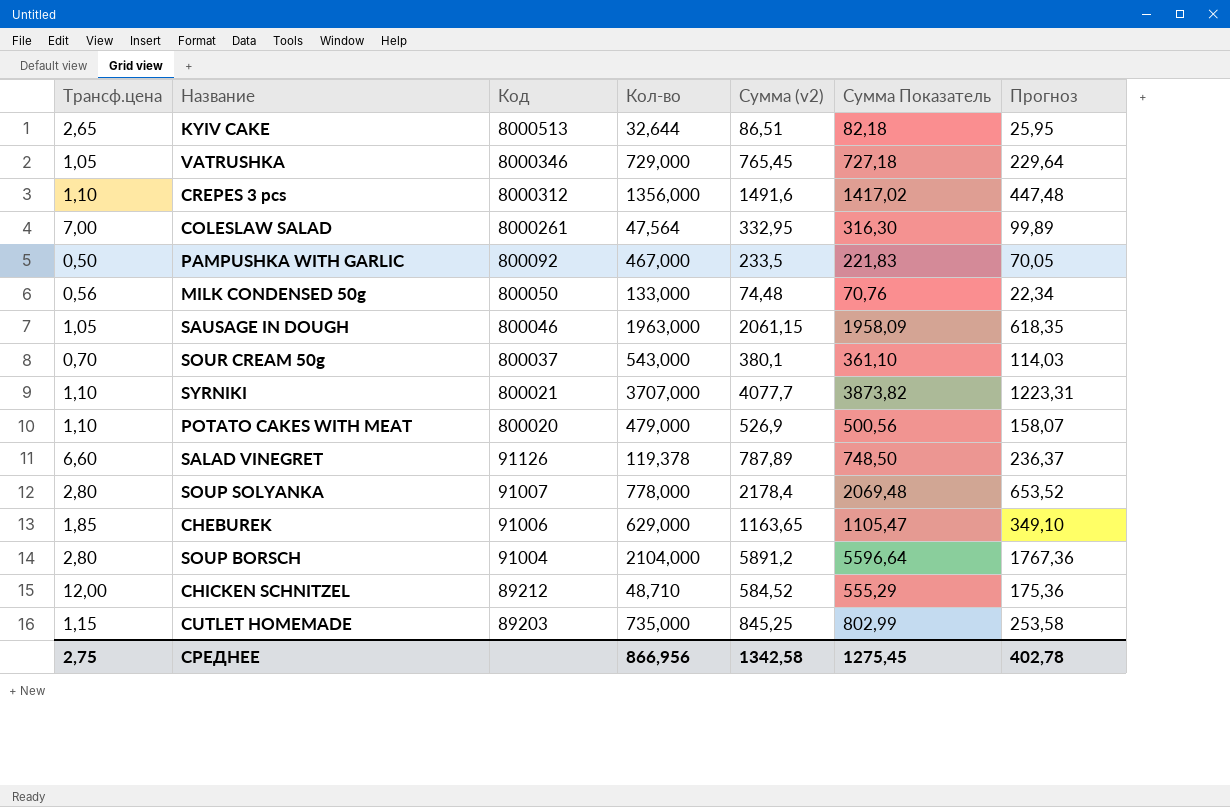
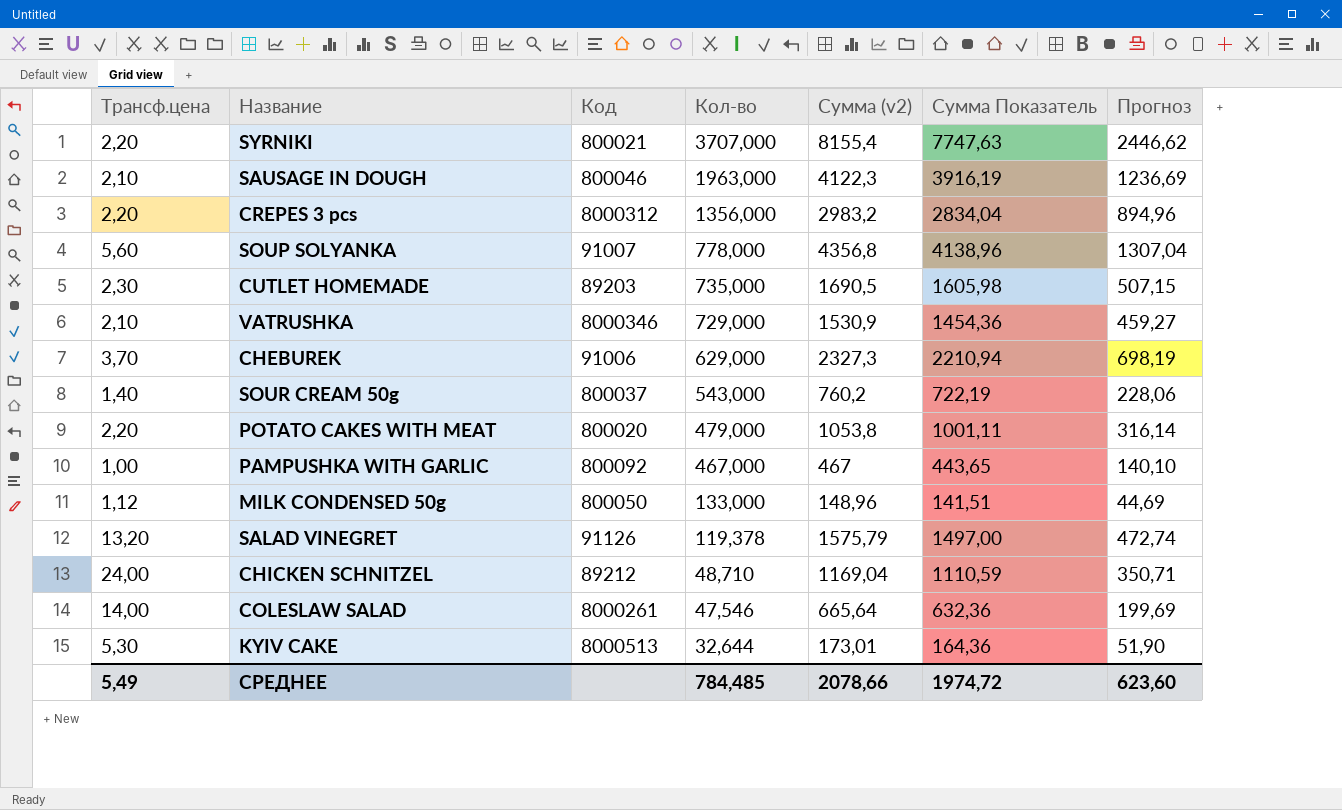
row order: Код descending -> Кол-во descending
row SOUP BORSCH: 2,80 | 91004 | 2104,000 | 5891,2 | 5596,64 | 1767,36 -> none
SYRNIKI | Трансф.цена: 1,10 -> 2,20
SYRNIKI | Сумма (v2): 4077,7 -> 8155,4
SYRNIKI | Сумма Показатель: 3873,82 -> 7747,63
SYRNIKI | Прогноз: 1223,31 -> 2446,62
SAUSAGE IN DOUGH | Трансф.цена: 1,05 -> 2,10
SAUSAGE IN DOUGH | Сумма (v2): 2061,15 -> 4122,3
SAUSAGE IN DOUGH | Сумма Показатель: 1958,09 -> 3916,19
SAUSAGE IN DOUGH | Прогноз: 618,35 -> 1236,69
CREPES 3 pcs | Трансф.цена: 1,10 -> 2,20
CREPES 3 pcs | Сумма (v2): 1491,6 -> 2983,2
CREPES 3 pcs | Сумма Показатель: 1417,02 -> 2834,04
CREPES 3 pcs | Прогноз: 447,48 -> 894,96
SOUP SOLYANKA | Трансф.цена: 2,80 -> 5,60
SOUP SOLYANKA | Сумма (v2): 2178,4 -> 4356,8
SOUP SOLYANKA | Сумма Показатель: 2069,48 -> 4138,96
SOUP SOLYANKA | Прогноз: 653,52 -> 1307,04
CUTLET HOMEMADE | Трансф.цена: 1,15 -> 2,30
CUTLET HOMEMADE | Сумма (v2): 845,25 -> 1690,5
CUTLET HOMEMADE | Сумма Показатель: 802,99 -> 1605,98
CUTLET HOMEMADE | Прогноз: 253,58 -> 507,15
VATRUSHKA | Трансф.цена: 1,05 -> 2,10
VATRUSHKA | Сумма (v2): 765,45 -> 1530,9
VATRUSHKA | Сумма Показатель: 727,18 -> 1454,36
VATRUSHKA | Прогноз: 229,64 -> 459,27
CHEBUREK | Трансф.цена: 1,85 -> 3,70
CHEBUREK | Сумма (v2): 1163,65 -> 2327,3
CHEBUREK | Сумма Показатель: 1105,47 -> 2210,94
CHEBUREK | Прогноз: 349,10 -> 698,19
SOUR CREAM 50g | Трансф.цена: 0,70 -> 1,40
SOUR CREAM 50g | Сумма (v2): 380,1 -> 760,2
SOUR CREAM 50g | Сумма Показатель: 361,10 -> 722,19
SOUR CREAM 50g | Прогноз: 114,03 -> 228,06
POTATO CAKES WITH MEAT | Трансф.цена: 1,10 -> 2,20
POTATO CAKES WITH MEAT | Сумма (v2): 526,9 -> 1053,8
POTATO CAKES WITH MEAT | Сумма Показатель: 500,56 -> 1001,11
POTATO CAKES WITH MEAT | Прогноз: 158,07 -> 316,14
PAMPUSHKA WITH GARLIC | Трансф.цена: 0,50 -> 1,00
PAMPUSHKA WITH GARLIC | Сумма (v2): 233,5 -> 467
PAMPUSHKA WITH GARLIC | Сумма Показатель: 221,83 -> 443,65
PAMPUSHKA WITH GARLIC | Прогноз: 70,05 -> 140,10
MILK CONDENSED 50g | Трансф.цена: 0,56 -> 1,12
MILK CONDENSED 50g | Сумма (v2): 74,48 -> 148,96
MILK CONDENSED 50g | Сумма Показатель: 70,76 -> 141,51
MILK CONDENSED 50g | Прогноз: 22,34 -> 44,69
SALAD VINEGRET | Трансф.цена: 6,60 -> 13,20
SALAD VINEGRET | Сумма (v2): 787,89 -> 1575,79
SALAD VINEGRET | Сумма Показатель: 748,50 -> 1497,00
SALAD VINEGRET | Прогноз: 236,37 -> 472,74
CHICKEN SCHNITZEL | Трансф.цена: 12,00 -> 24,00
CHICKEN SCHNITZEL | Сумма (v2): 584,52 -> 1169,04
CHICKEN SCHNITZEL | Сумма Показатель: 555,29 -> 1110,59
CHICKEN SCHNITZEL | Прогноз: 175,36 -> 350,71
COLESLAW SALAD | Трансф.цена: 7,00 -> 14,00
COLESLAW SALAD | Кол-во: 47,564 -> 47,546
COLESLAW SALAD | Сумма (v2): 332,95 -> 665,64
COLESLAW SALAD | Сумма Показатель: 316,30 -> 632,36
COLESLAW SALAD | Прогноз: 99,89 -> 199,69
KYIV CAKE | Трансф.цена: 2,65 -> 5,30
KYIV CAKE | Сумма (v2): 86,51 -> 173,01
KYIV CAKE | Сумма Показатель: 82,18 -> 164,36
KYIV CAKE | Прогноз: 25,95 -> 51,90
СРЕДНЕЕ | Трансф.цена: 2,75 -> 5,49
СРЕДНЕЕ | Кол-во: 866,956 -> 784,485
СРЕДНЕЕ | Сумма (v2): 1342,58 -> 2078,66
СРЕДНЕЕ | Сумма Показатель: 1275,45 -> 1974,72
СРЕДНЕЕ | Прогноз: 402,78 -> 623,60

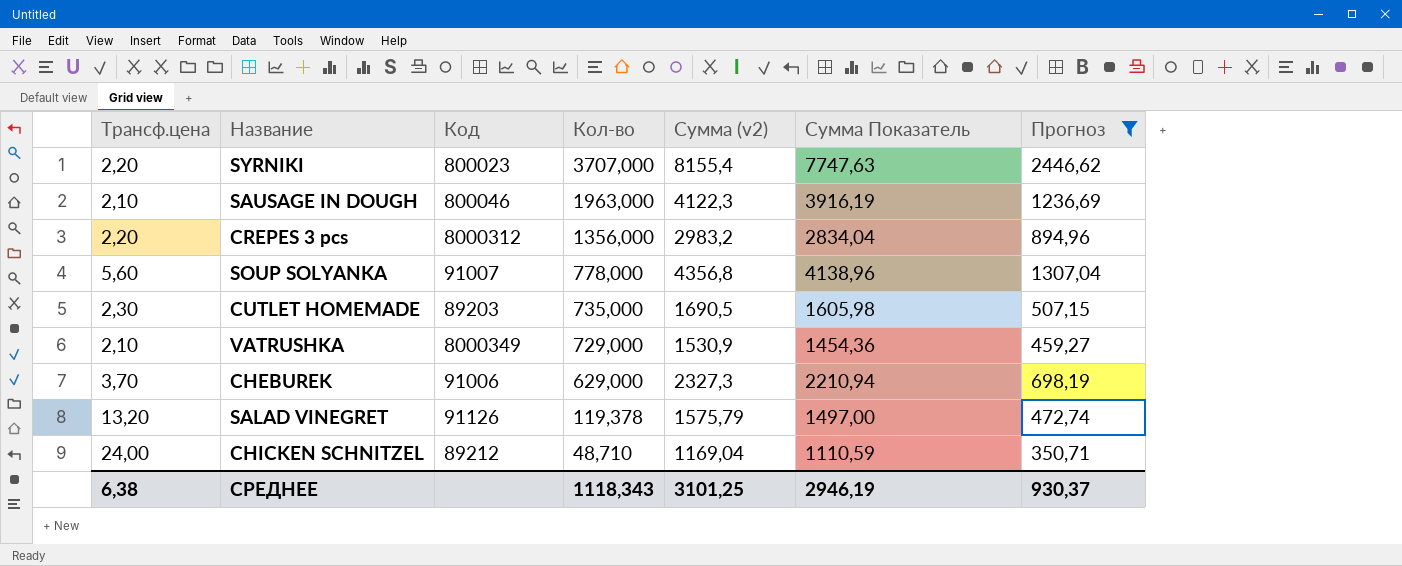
filter: none -> Прогноз >= 350,71
SYRNIKI | Код: 800021 -> 800023
VATRUSHKA | Код: 8000346 -> 8000349
СРЕДНЕЕ | Трансф.цена: 5,49 -> 6,38
СРЕДНЕЕ | Кол-во: 784,485 -> 1118,343
СРЕДНЕЕ | Сумма (v2): 2078,66 -> 3101,25
СРЕДНЕЕ | Сумма Показатель: 1974,72 -> 2946,19
СРЕДНЕЕ | Прогноз: 623,60 -> 930,37

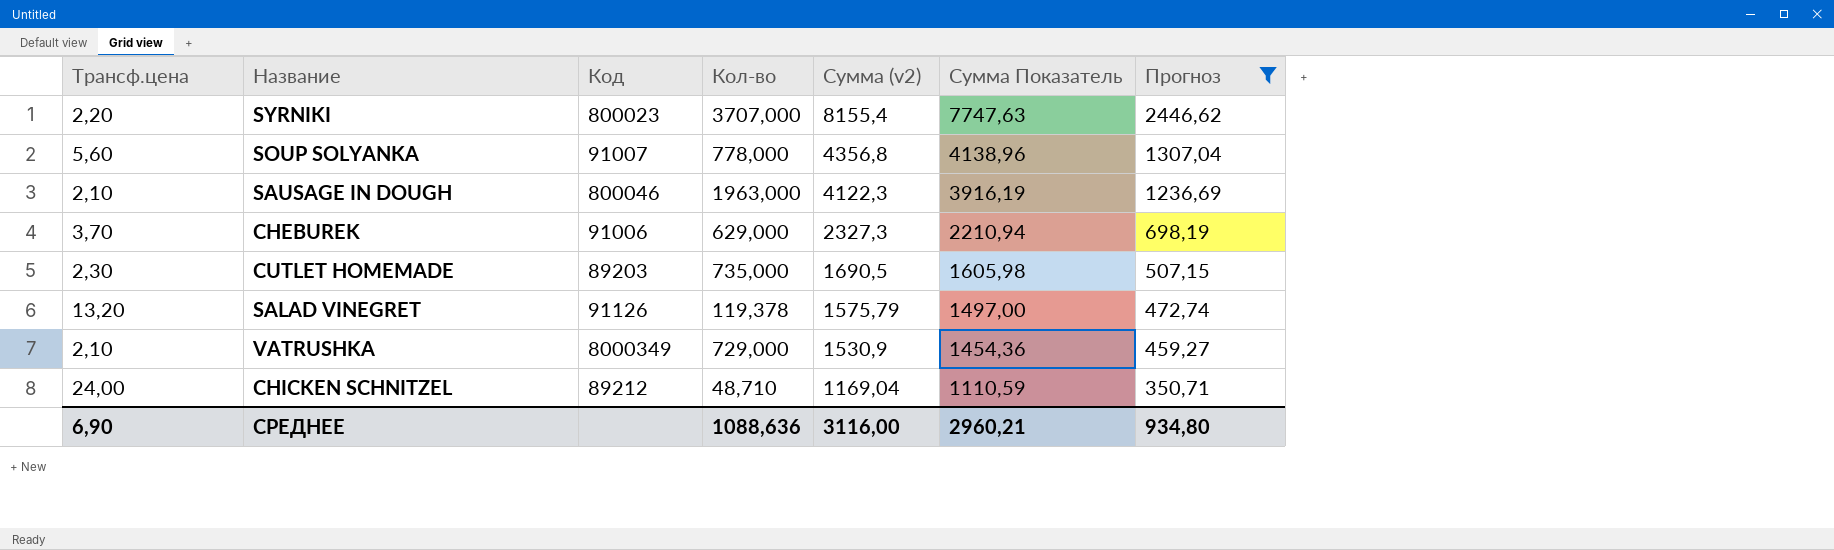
row order: Кол-во descending -> Сумма (v2) descending
row CREPES 3 pcs: 2,20 | 8000312 | 1356,000 | 2983,2 | 2834,04 | 894,96 -> none
СРЕДНЕЕ | Трансф.цена: 6,38 -> 6,90
СРЕДНЕЕ | Кол-во: 1118,343 -> 1088,636
СРЕДНЕЕ | Сумма (v2): 3101,25 -> 3116,00
СРЕДНЕЕ | Сумма Показатель: 2946,19 -> 2960,21
СРЕДНЕЕ | Прогноз: 930,37 -> 934,80

